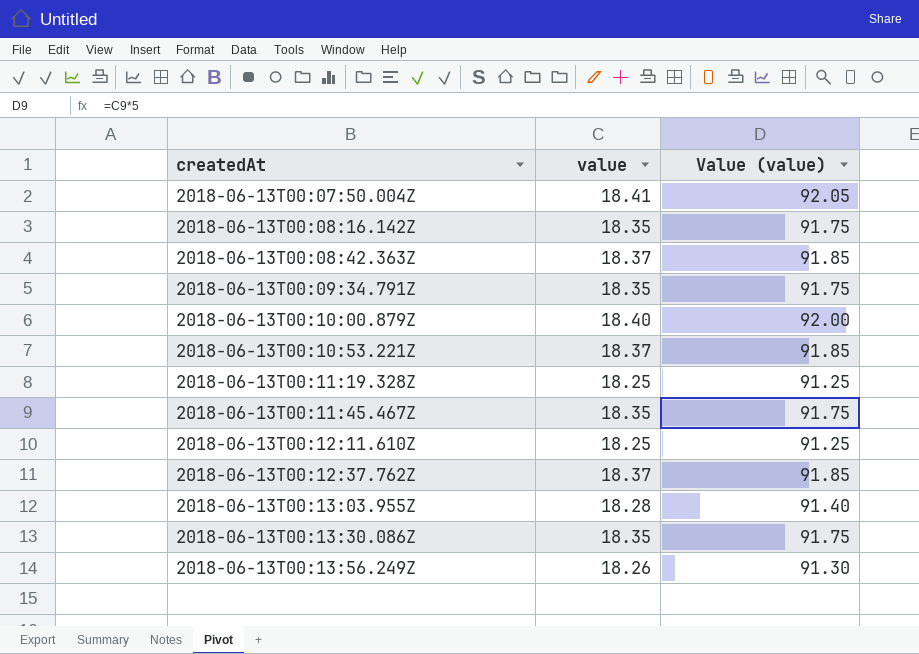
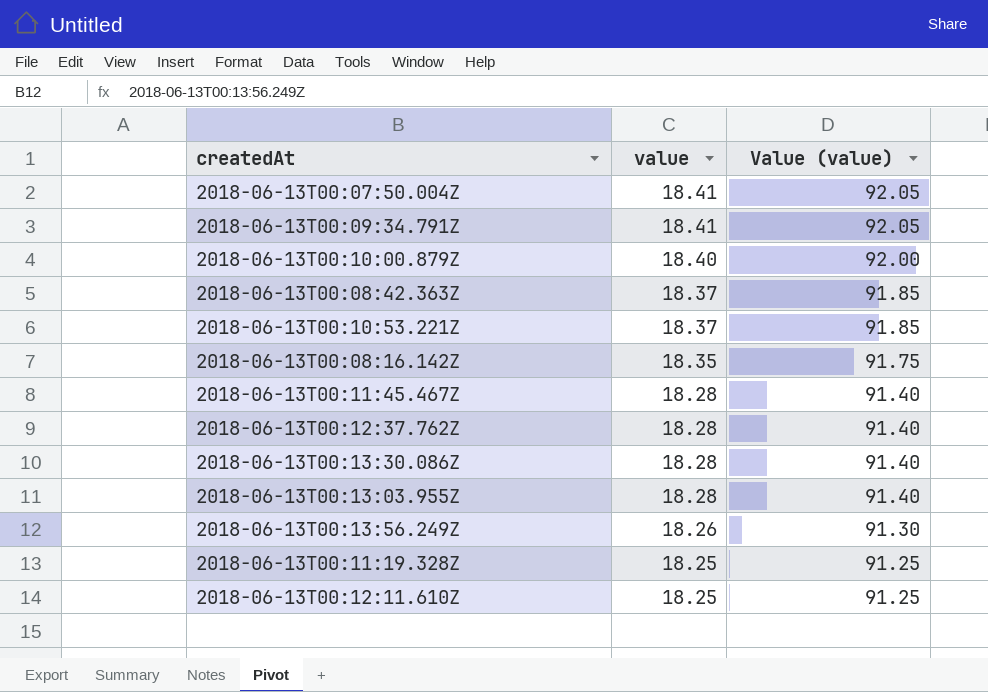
row order: createdAt ascending -> value descending
2018-06-13T00:09:34.791Z | value: 18.35 -> 18.41
2018-06-13T00:09:34.791Z | Value (value): 91.75 -> 92.05
2018-06-13T00:11:45.467Z | value: 18.35 -> 18.28
2018-06-13T00:11:45.467Z | Value (value): 91.75 -> 91.40
2018-06-13T00:12:37.762Z | value: 18.37 -> 18.28
2018-06-13T00:12:37.762Z | Value (value): 91.85 -> 91.40
2018-06-13T00:13:30.086Z | value: 18.35 -> 18.28
2018-06-13T00:13:30.086Z | Value (value): 91.75 -> 91.40

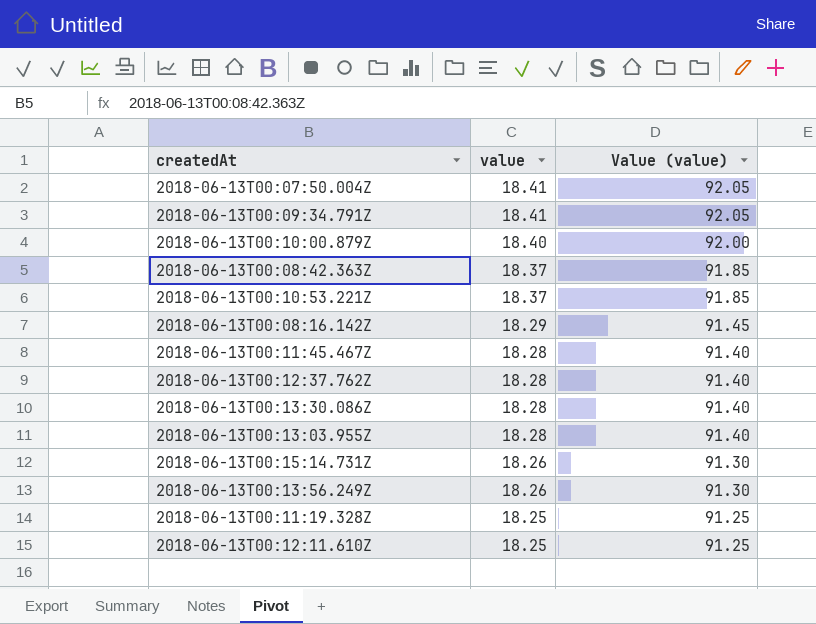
2018-06-13T00:08:16.142Z | value: 18.35 -> 18.29
2018-06-13T00:08:16.142Z | Value (value): 91.75 -> 91.45
row 2018-06-13T00:15:14.731Z: none -> 18.26 | 91.30

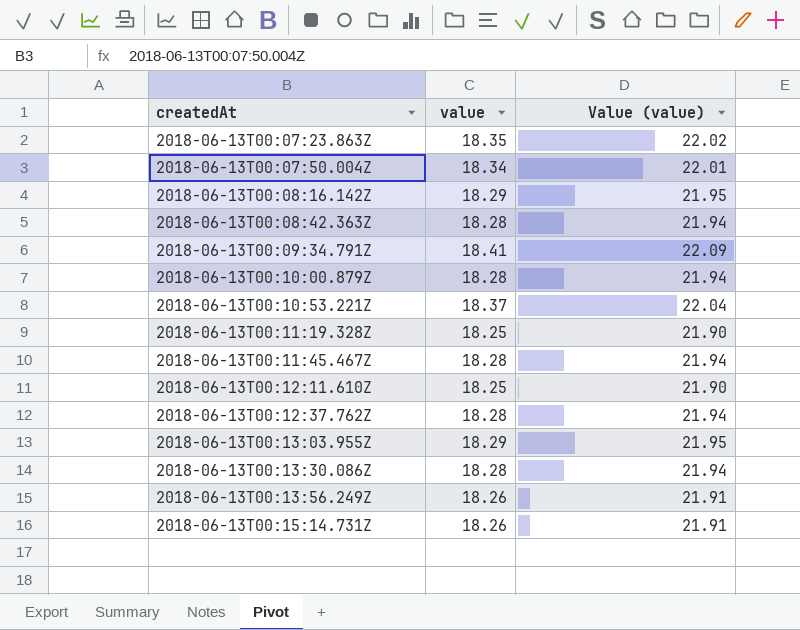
row order: value descending -> createdAt ascending
column Value (value) | formula: [value] * 5 -> [value] * 1.2
row 2018-06-13T00:07:23.863Z: none -> 18.35 | 22.02
2018-06-13T00:07:50.004Z | value: 18.41 -> 18.34
2018-06-13T00:08:42.363Z | value: 18.37 -> 18.28
2018-06-13T00:10:00.879Z | value: 18.40 -> 18.28
2018-06-13T00:13:03.955Z | value: 18.28 -> 18.29

